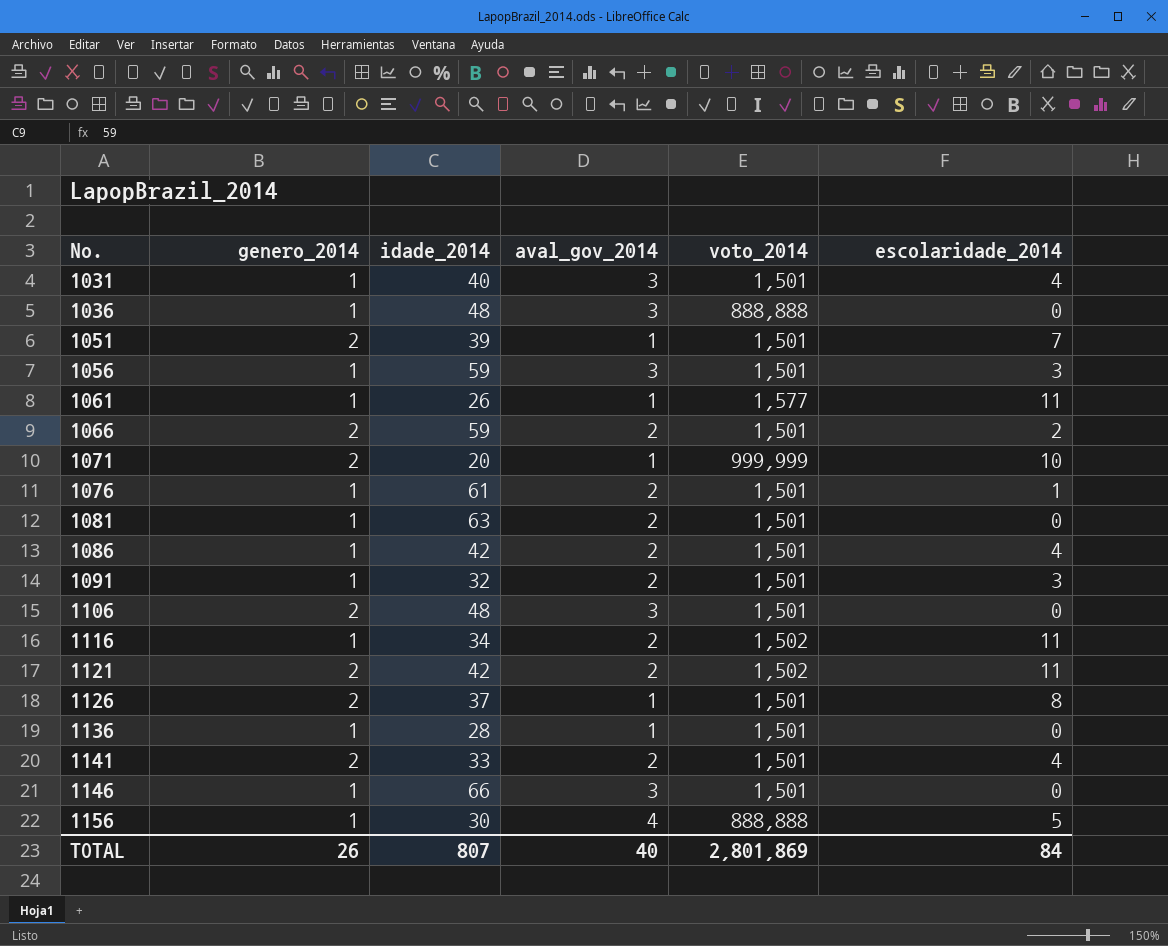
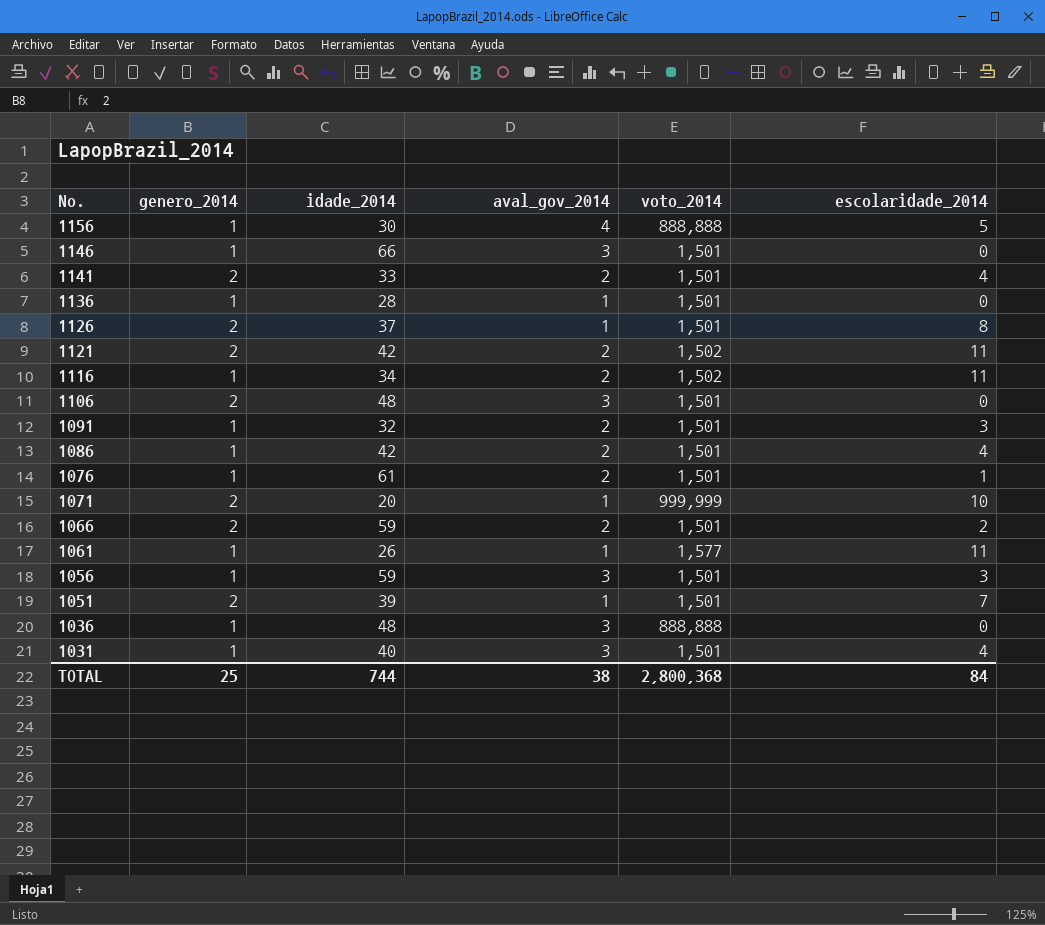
row order: No. ascending -> No. descending
row 1081: 1 | 63 | 2 | 1,501 | 0 -> none
TOTAL | genero_2014: 26 -> 25
TOTAL | idade_2014: 807 -> 744
TOTAL | aval_gov_2014: 40 -> 38
TOTAL | voto_2014: 2,801,869 -> 2,800,368

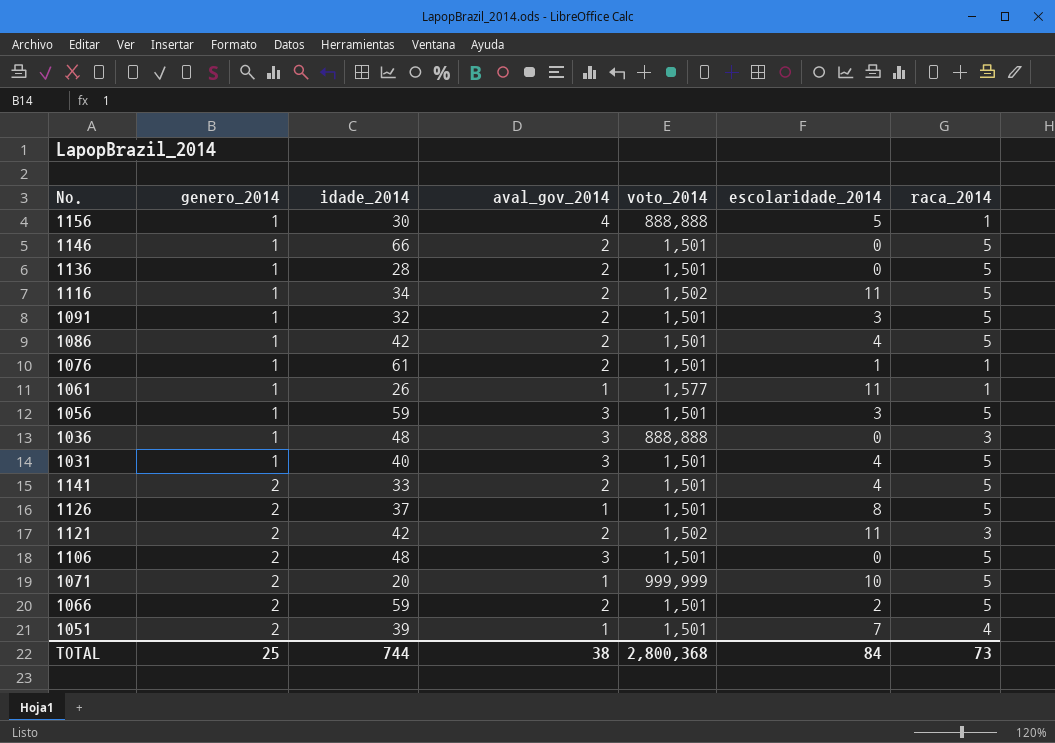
row order: No. descending -> genero_2014 ascending
column raca_2014 | position: none -> 7
1146 | aval_gov_2014: 3 -> 2
1136 | aval_gov_2014: 1 -> 2

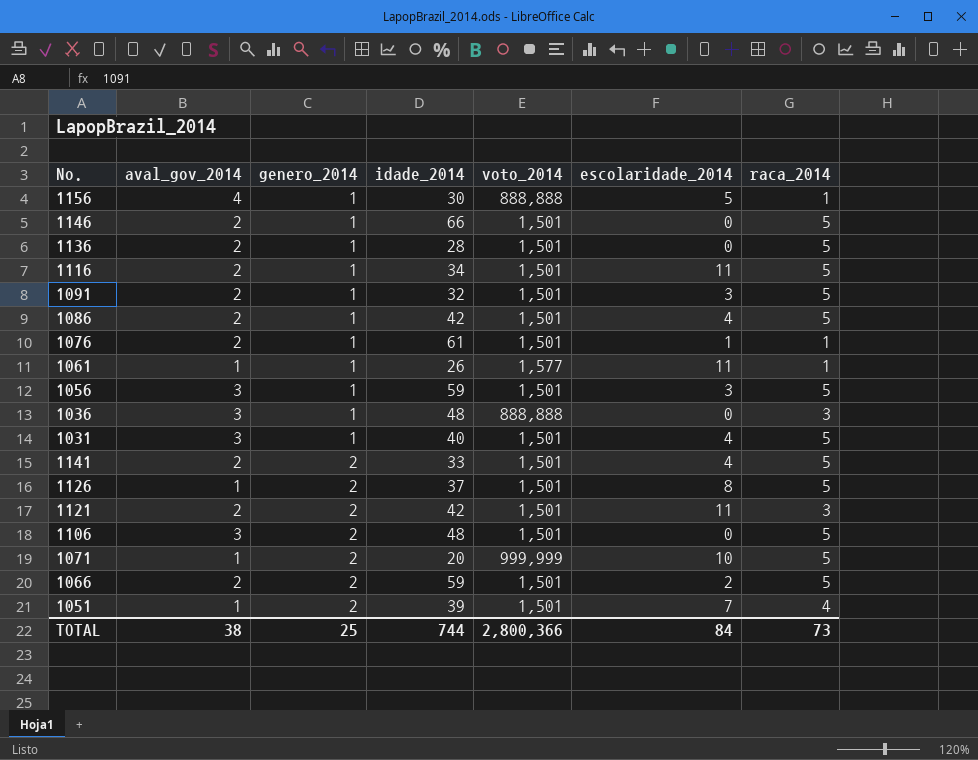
column aval_gov_2014 | position: 4 -> 2
1116 | voto_2014: 1,502 -> 1,501
1121 | voto_2014: 1,502 -> 1,501
TOTAL | voto_2014: 2,800,368 -> 2,800,366

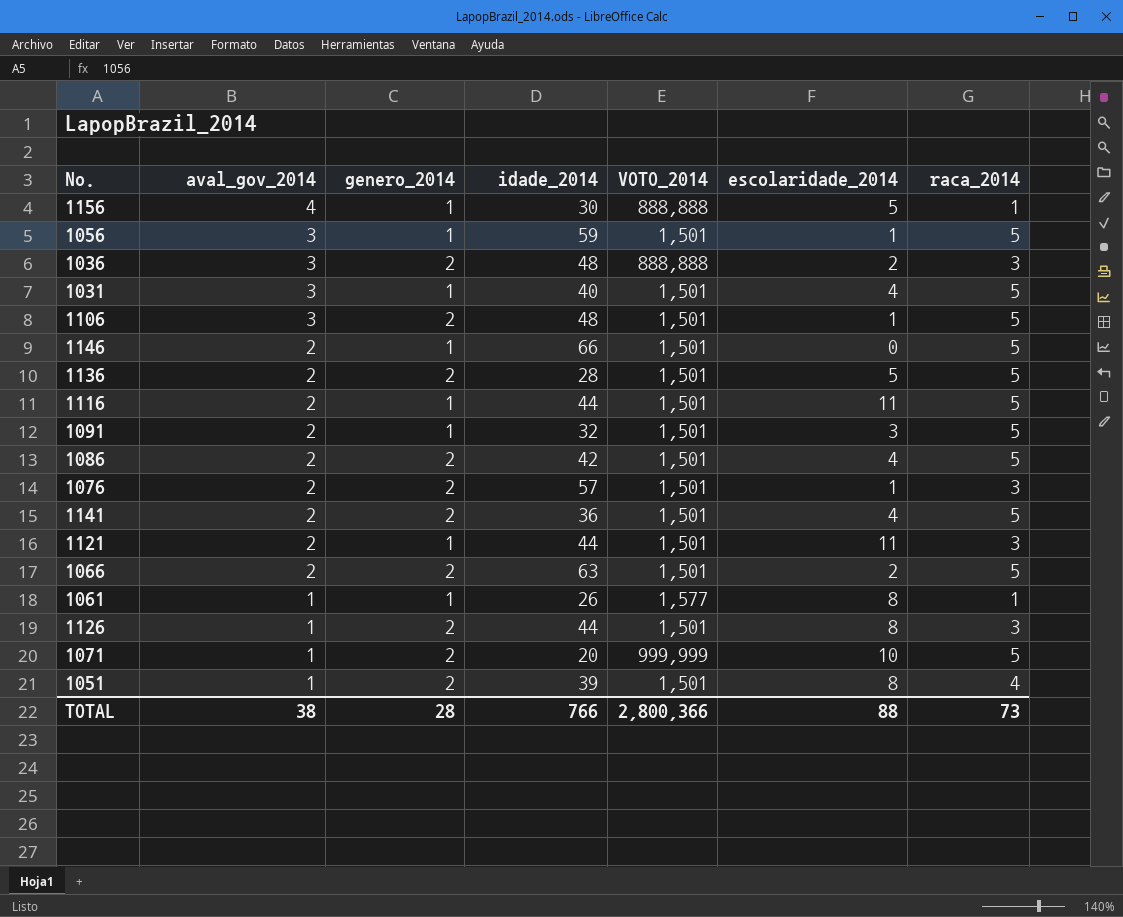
row order: genero_2014 ascending -> aval_gov_2014 descending
column name: voto_2014 -> VOTO_2014
1056 | escolaridade_2014: 3 -> 1
1036 | genero_2014: 1 -> 2
1036 | escolaridade_2014: 0 -> 2
1106 | escolaridade_2014: 0 -> 1
1136 | genero_2014: 1 -> 2
1136 | escolaridade_2014: 0 -> 5
1116 | idade_2014: 34 -> 44
1086 | genero_2014: 1 -> 2
1076 | genero_2014: 1 -> 2
1076 | idade_2014: 61 -> 57
1076 | raca_2014: 1 -> 3
1141 | idade_2014: 33 -> 36
1121 | genero_2014: 2 -> 1
1121 | idade_2014: 42 -> 44
1066 | idade_2014: 59 -> 63
1061 | escolaridade_2014: 11 -> 8
1126 | idade_2014: 37 -> 44
1126 | raca_2014: 5 -> 3
1051 | escolaridade_2014: 7 -> 8
TOTAL | genero_2014: 25 -> 28
TOTAL | idade_2014: 744 -> 766
TOTAL | escolaridade_2014: 84 -> 88

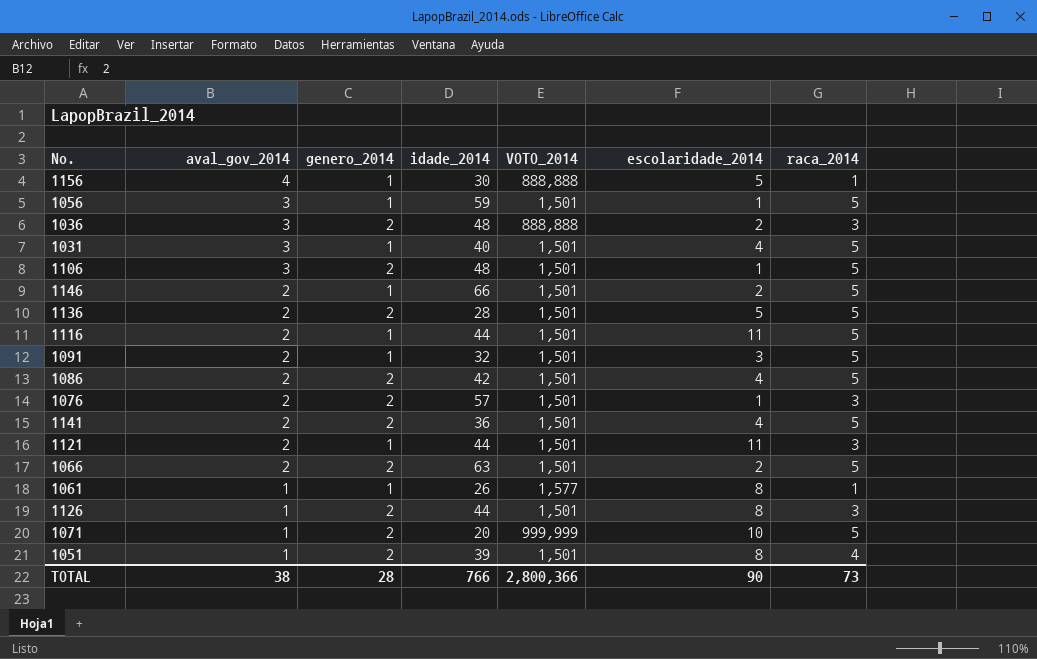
1146 | escolaridade_2014: 0 -> 2
TOTAL | escolaridade_2014: 88 -> 90

